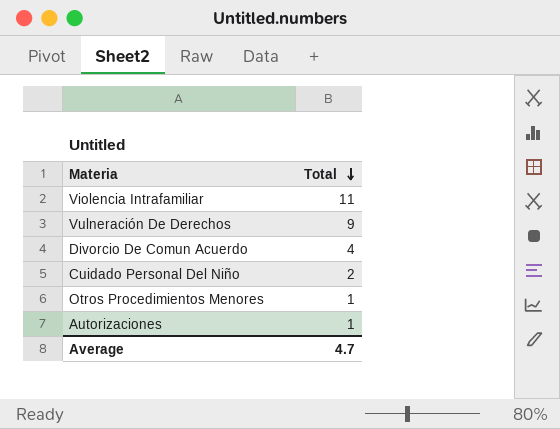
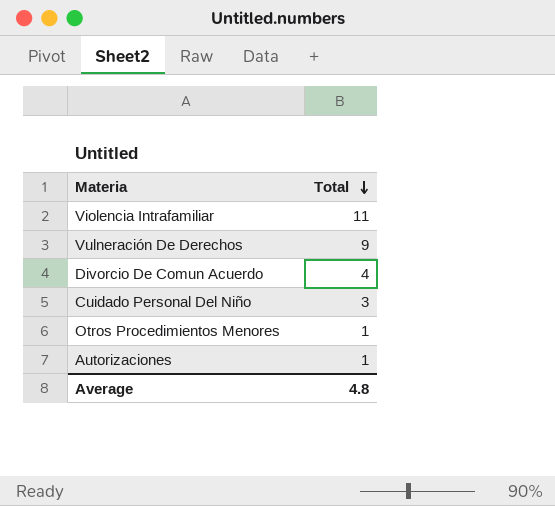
Cuidado Personal Del Niño | Total: 2 -> 3
Average | Total: 4.7 -> 4.8

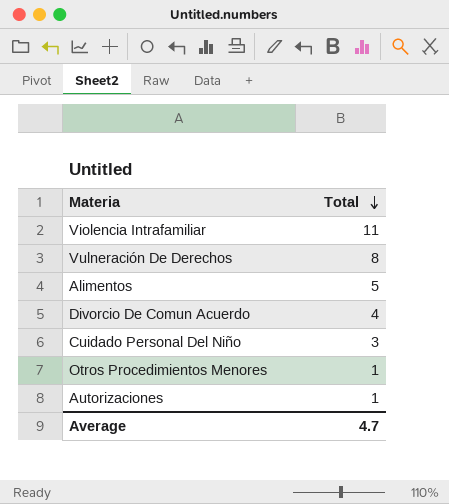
Vulneración De Derechos | Total: 9 -> 8
row Alimentos: none -> 5
Average | Total: 4.8 -> 4.7

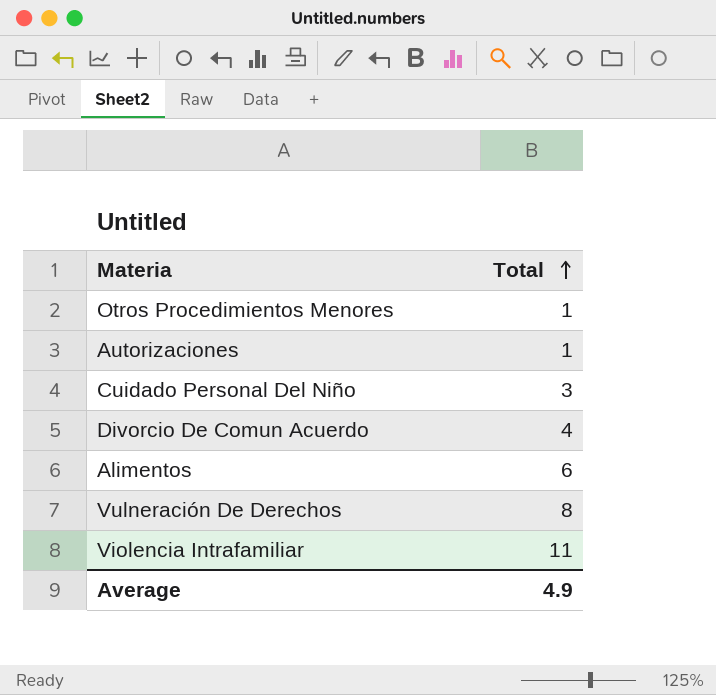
row order: Total descending -> Total ascending
Alimentos | Total: 5 -> 6
Average | Total: 4.7 -> 4.9

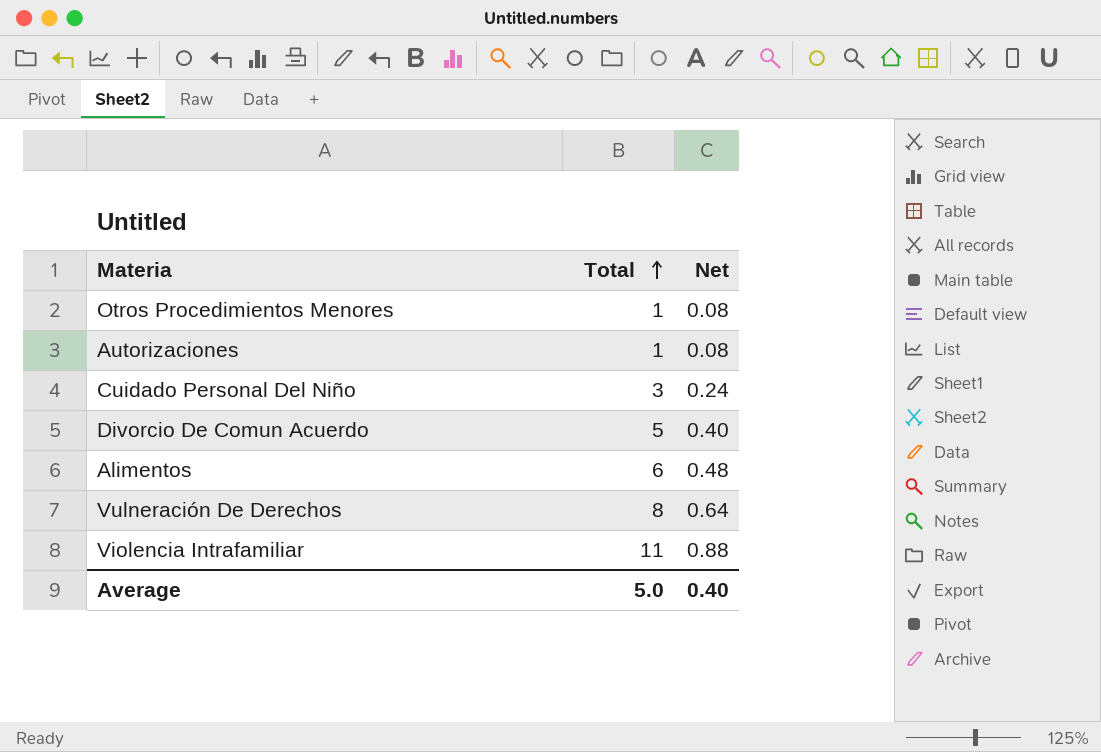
column Net | formula: none -> [Total] * 0.08
Divorcio De Comun Acuerdo | Total: 4 -> 5
Average | Total: 4.9 -> 5.0

